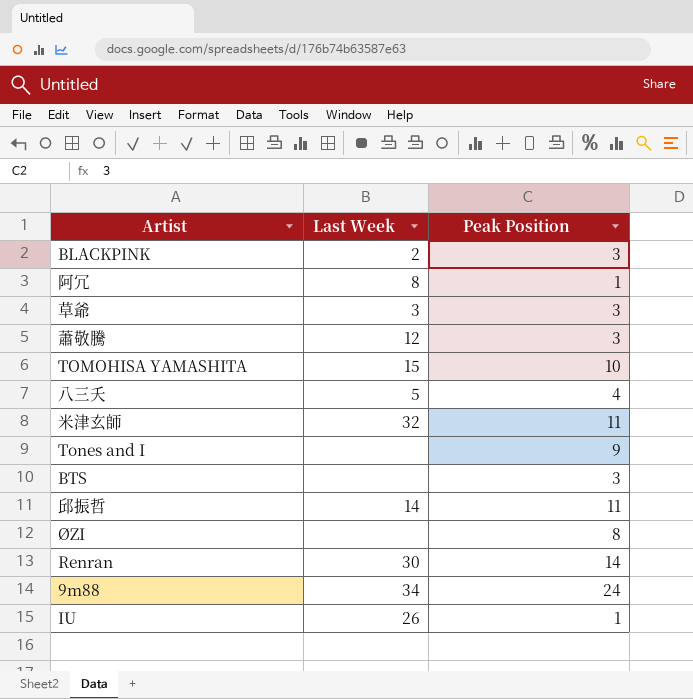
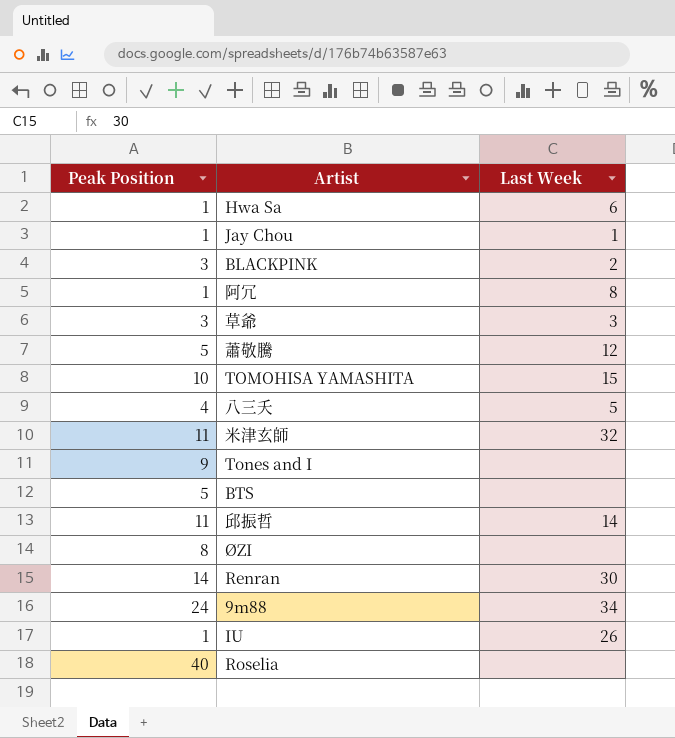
column Peak Position | position: 3 -> 1
row Hwa Sa: none -> 1 | 6
row Jay Chou: none -> 1 | 1
蕭敬騰 | Peak Position: 3 -> 5
BTS | Peak Position: 3 -> 5
row Roselia: none -> 40 | none

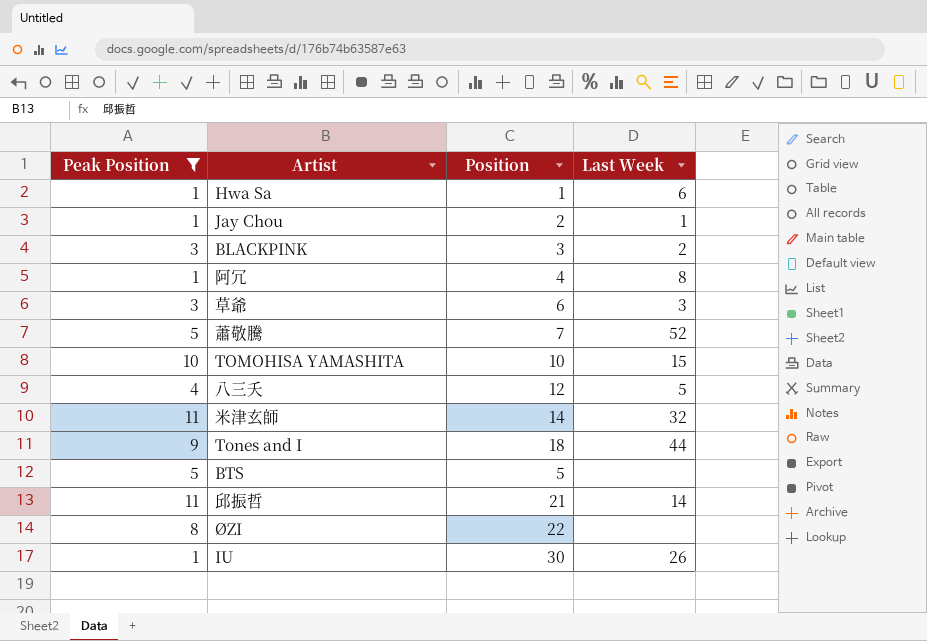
filter: none -> Peak Position <= 11
column Position | position: none -> 3
蕭敬騰 | Last Week: 12 -> 52
Tones and I | Last Week: none -> 44

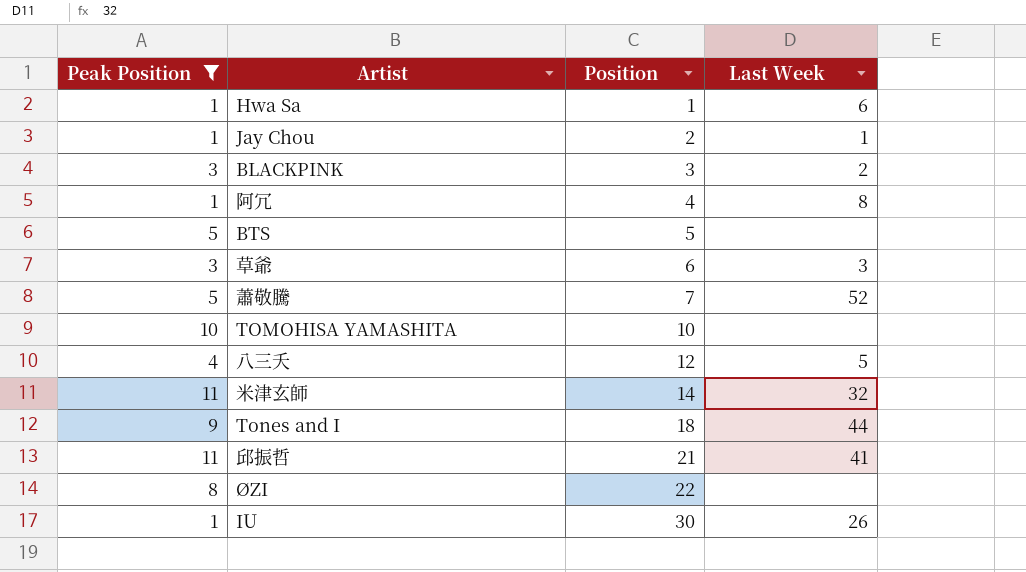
row order: none -> Position ascending
TOMOHISA YAMASHITA | Last Week: 15 -> none
邱振哲 | Last Week: 14 -> 41

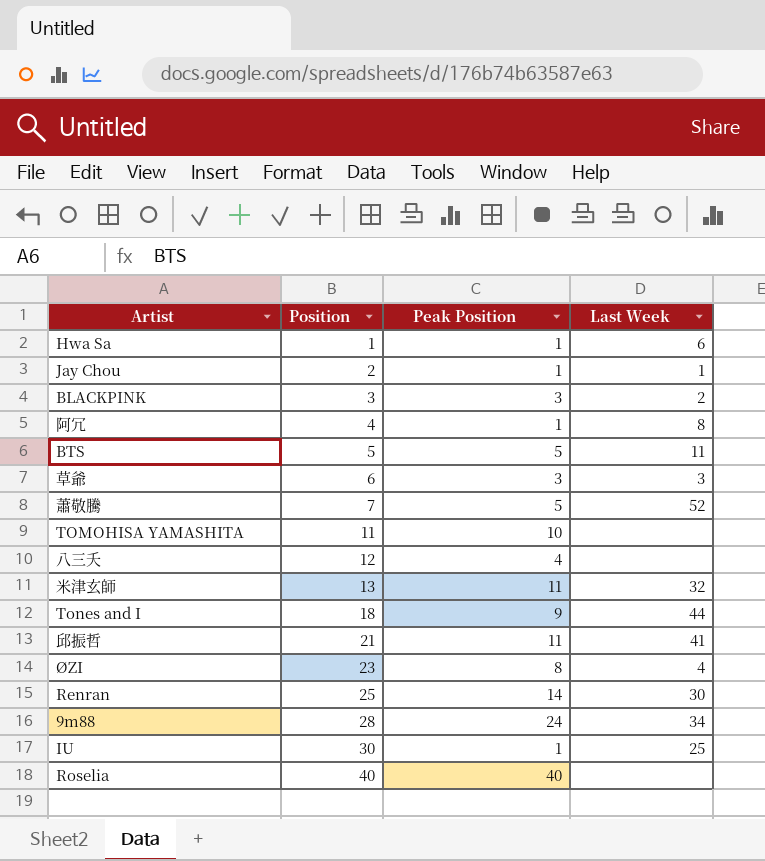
filter: Peak Position <= 11 -> none
column Peak Position | position: 1 -> 3
BTS | Last Week: none -> 11
TOMOHISA YAMASHITA | Position: 10 -> 11
八三夭 | Last Week: 5 -> none
米津玄師 | Position: 14 -> 13
ØZI | Position: 22 -> 23
ØZI | Last Week: none -> 4
IU | Last Week: 26 -> 25

